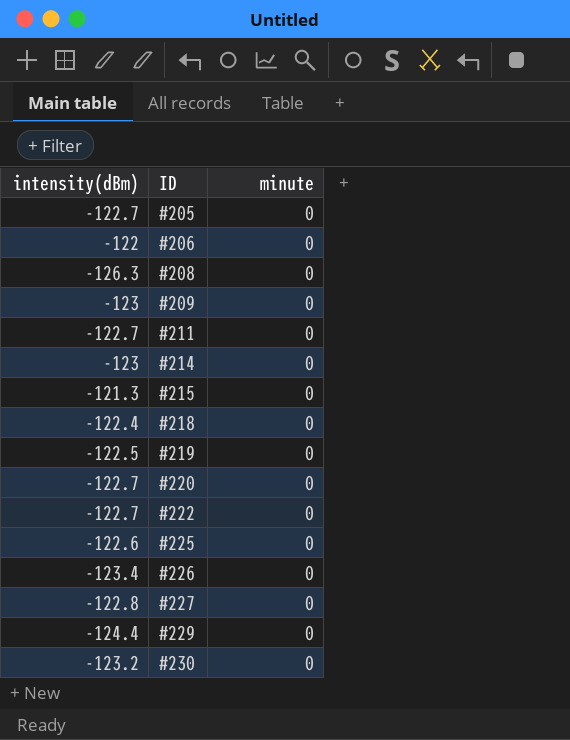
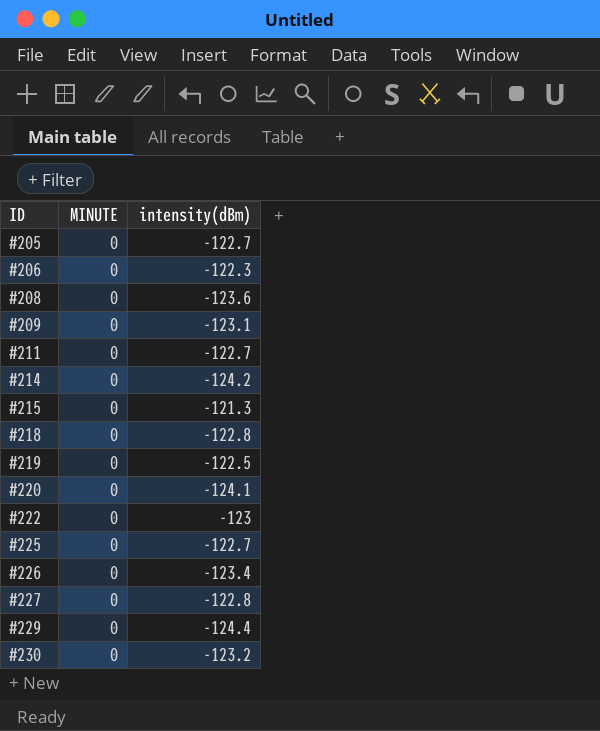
column name: minute -> MINUTE
column intensity(dBm) | position: 1 -> 3
#206 | intensity(dBm): -122 -> -122.3
#208 | intensity(dBm): -126.3 -> -123.6
#209 | intensity(dBm): -123 -> -123.1
#214 | intensity(dBm): -123 -> -124.2
#218 | intensity(dBm): -122.4 -> -122.8
#220 | intensity(dBm): -122.7 -> -124.1
#222 | intensity(dBm): -122.7 -> -123
#225 | intensity(dBm): -122.6 -> -122.7

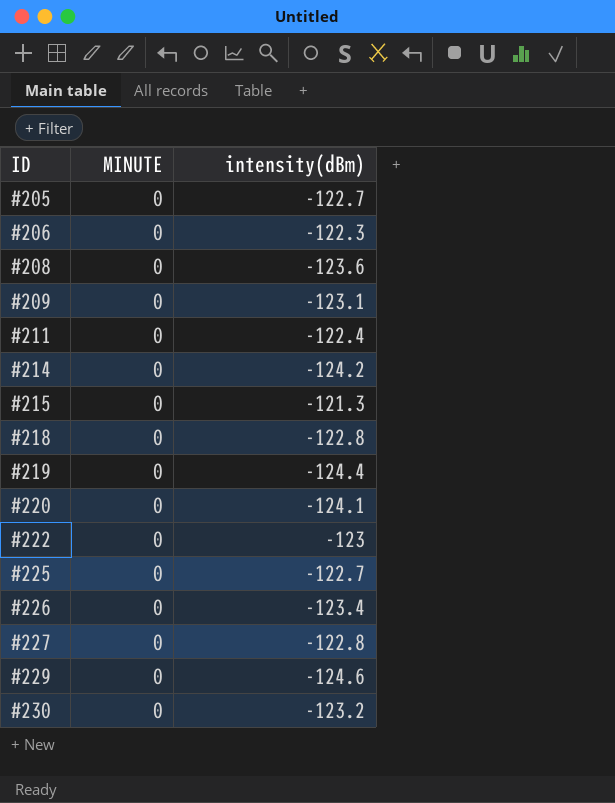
#211 | intensity(dBm): -122.7 -> -122.4
#219 | intensity(dBm): -122.5 -> -124.4
#229 | intensity(dBm): -124.4 -> -124.6

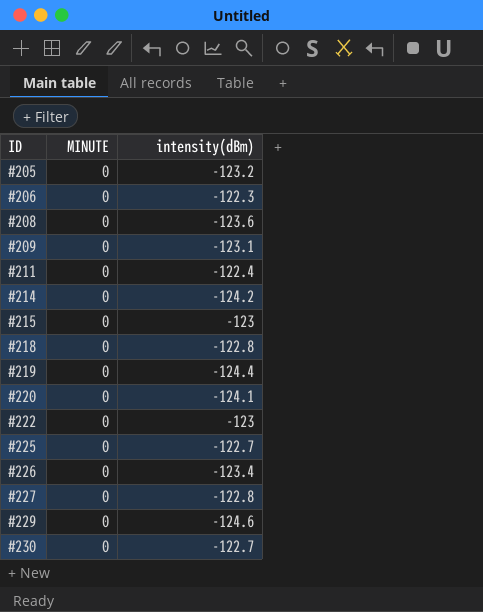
#205 | intensity(dBm): -122.7 -> -123.2
#215 | intensity(dBm): -121.3 -> -123
#230 | intensity(dBm): -123.2 -> -122.7

